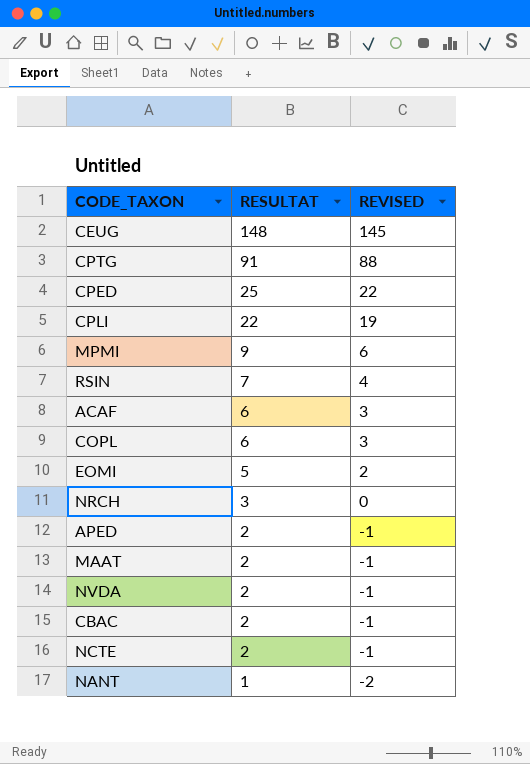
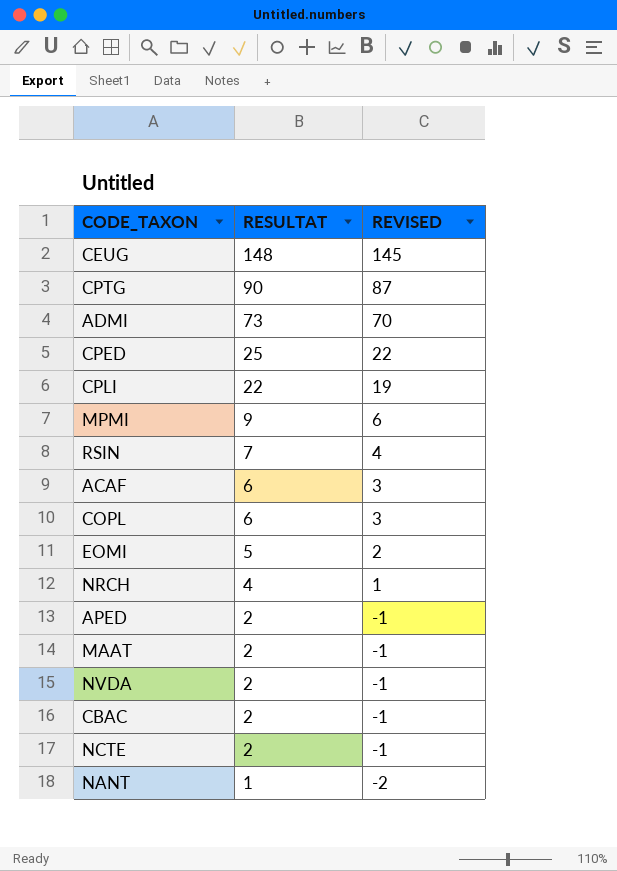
CPTG | RESULTAT: 91 -> 90
CPTG | REVISED: 88 -> 87
row ADMI: none -> 73 | 70
NRCH | RESULTAT: 3 -> 4
NRCH | REVISED: 0 -> 1

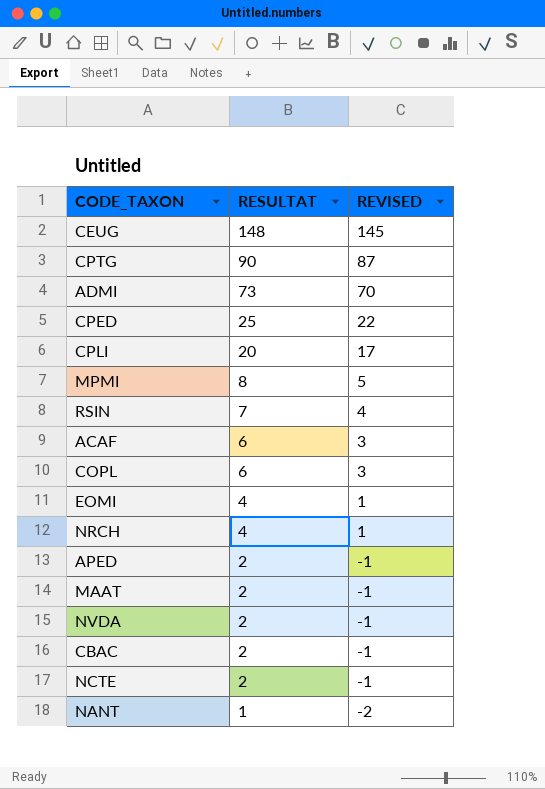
CPLI | RESULTAT: 22 -> 20
CPLI | REVISED: 19 -> 17
MPMI | RESULTAT: 9 -> 8
MPMI | REVISED: 6 -> 5
EOMI | RESULTAT: 5 -> 4
EOMI | REVISED: 2 -> 1

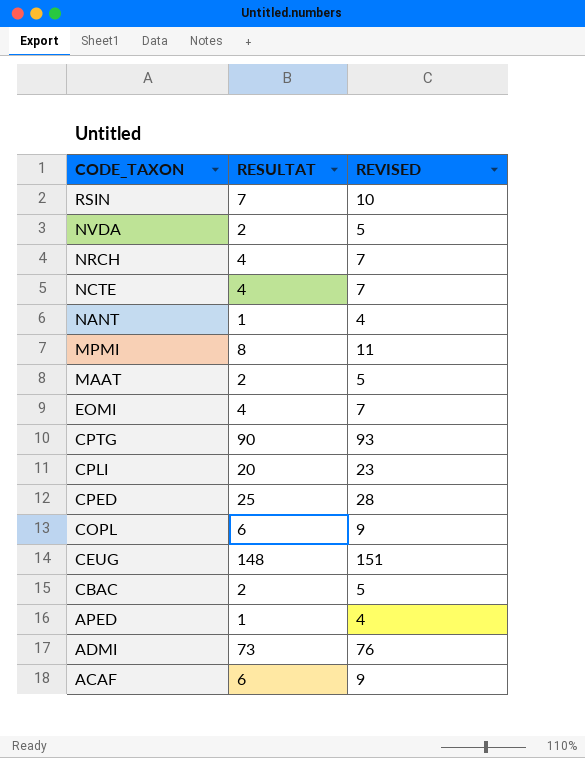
row order: RESULTAT descending -> CODE_TAXON descending
column REVISED | formula: [RESULTAT] - 3 -> [RESULTAT] + 3
NCTE | RESULTAT: 2 -> 4
APED | RESULTAT: 2 -> 1

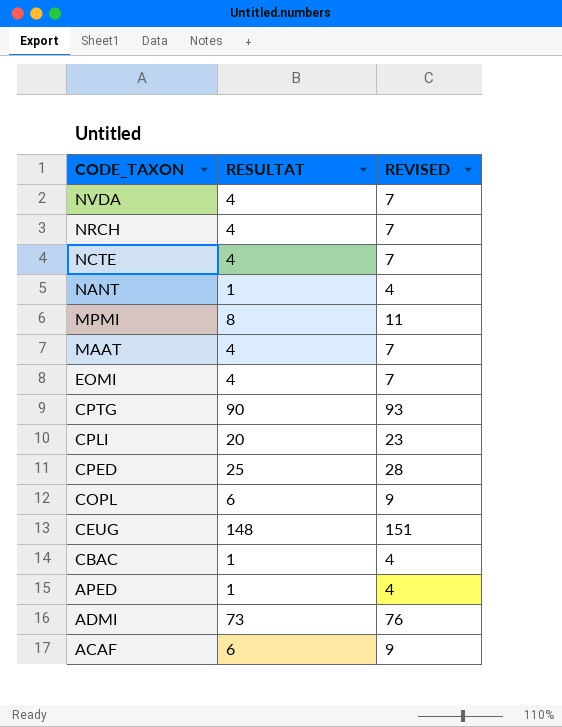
row RSIN: 7 | 10 -> none
NVDA | RESULTAT: 2 -> 4
NVDA | REVISED: 5 -> 7
MAAT | RESULTAT: 2 -> 4
MAAT | REVISED: 5 -> 7
CBAC | RESULTAT: 2 -> 1
CBAC | REVISED: 5 -> 4

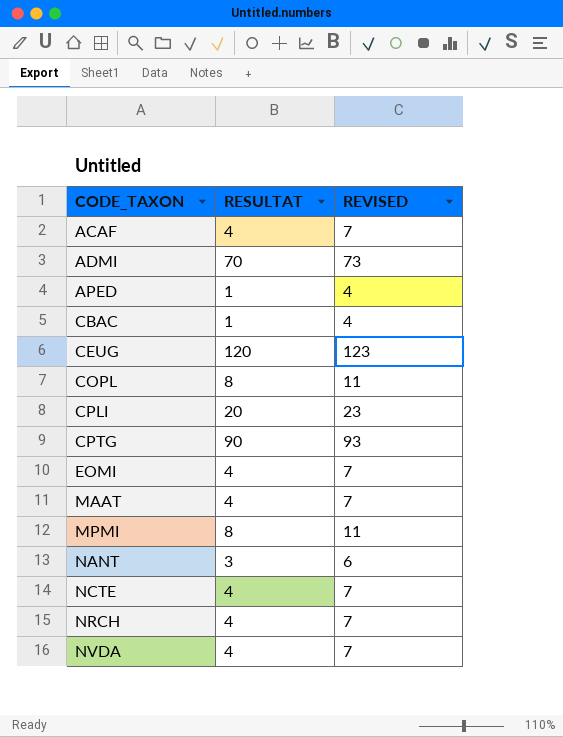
row order: CODE_TAXON descending -> CODE_TAXON ascending
row CPED: 25 | 28 -> none
ACAF | RESULTAT: 6 -> 4
ACAF | REVISED: 9 -> 7
ADMI | RESULTAT: 73 -> 70
ADMI | REVISED: 76 -> 73
CEUG | RESULTAT: 148 -> 120
CEUG | REVISED: 151 -> 123
COPL | RESULTAT: 6 -> 8
COPL | REVISED: 9 -> 11
NANT | RESULTAT: 1 -> 3
NANT | REVISED: 4 -> 6

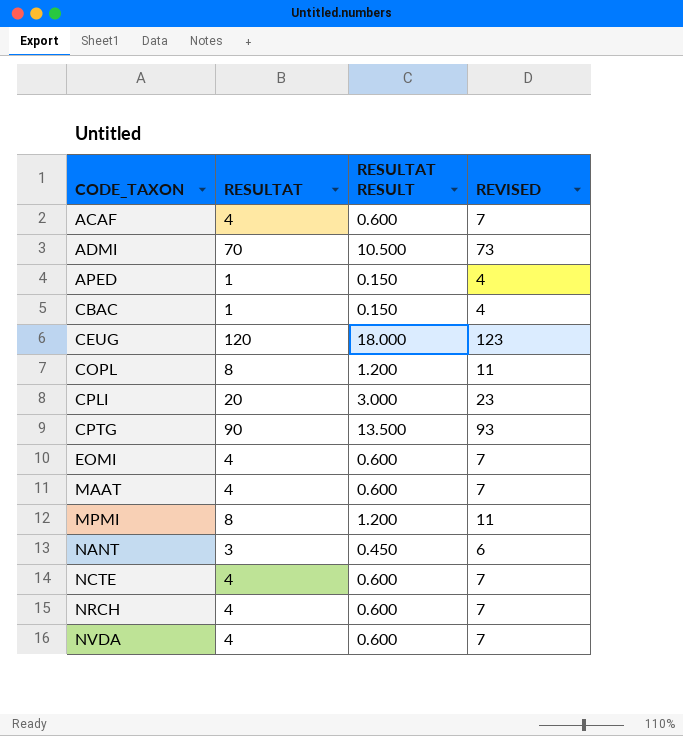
column RESULTAT RESULT | formula: none -> [RESULTAT] * 0.15

